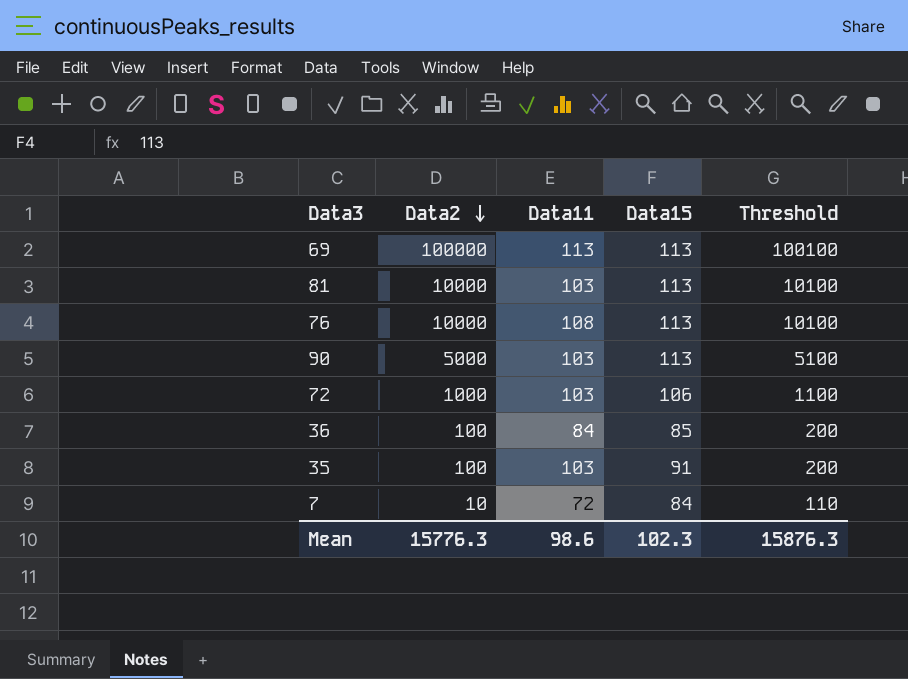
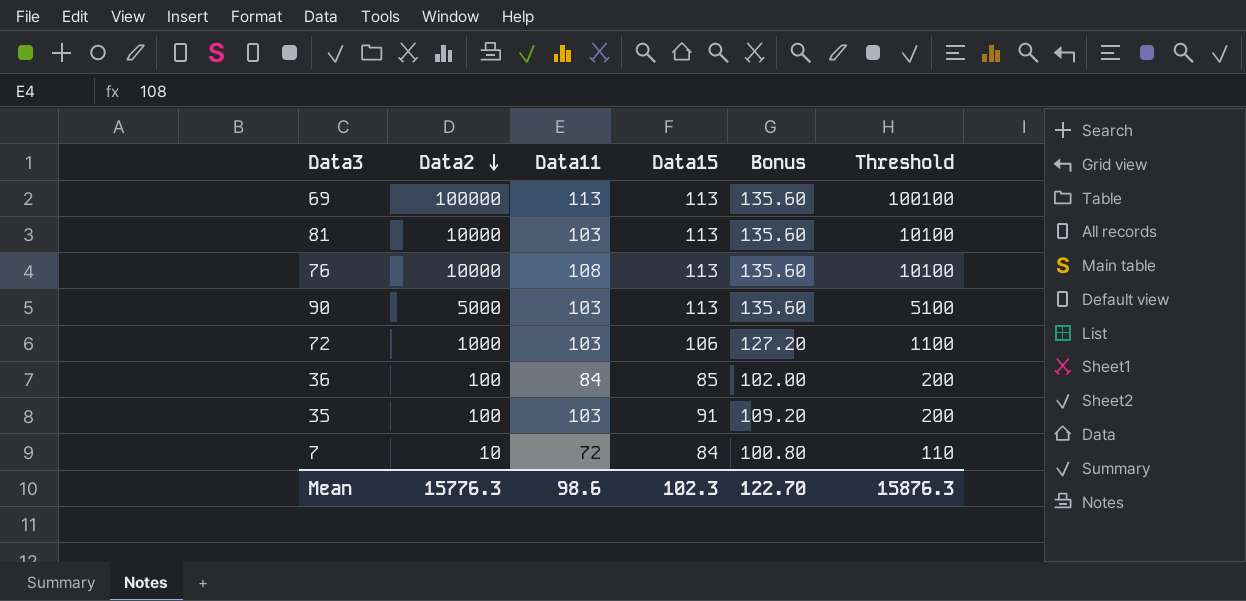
column Bonus | formula: none -> [Data15] * 1.2

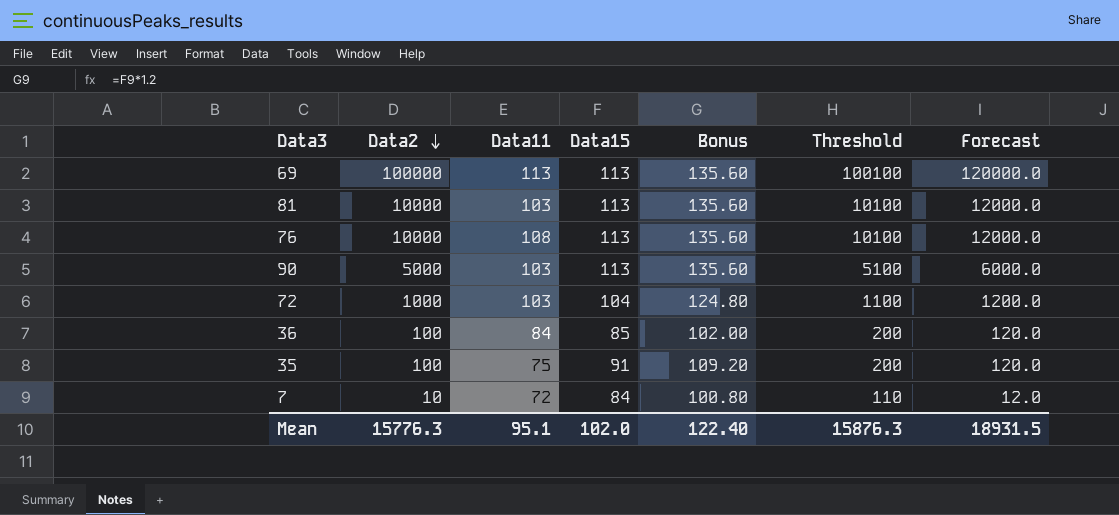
column Forecast | formula: none -> [Data2] * 1.2
72 | Data15: 106 -> 104
72 | Bonus: 127.20 -> 124.80
35 | Data11: 103 -> 75
Mean | Data11: 98.6 -> 95.1
Mean | Data15: 102.3 -> 102.0
Mean | Bonus: 122.70 -> 122.40

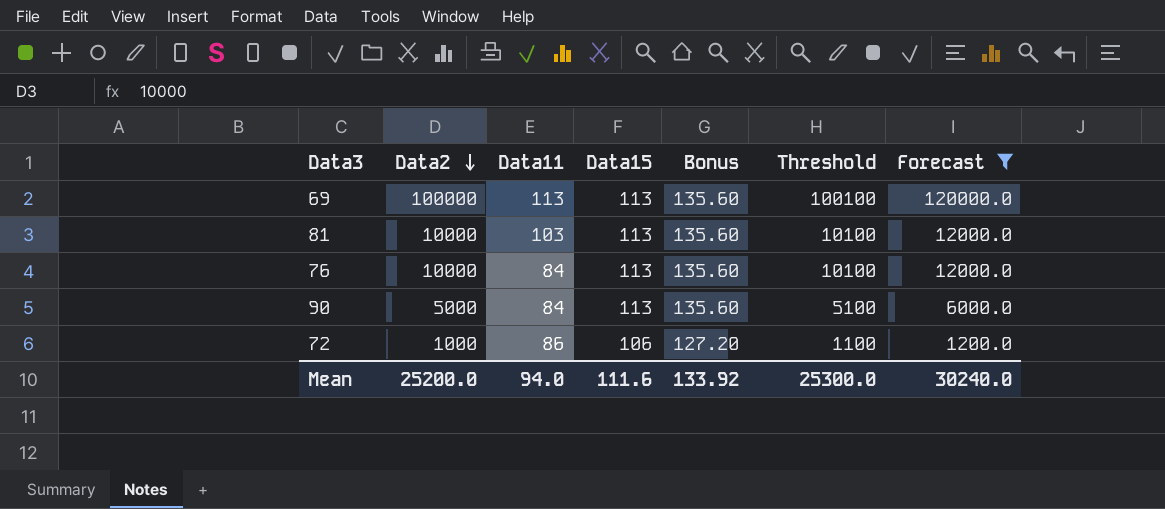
filter: none -> Forecast >= 1200.0
76 | Data11: 108 -> 84
90 | Data11: 103 -> 84
72 | Data11: 103 -> 86
72 | Data15: 104 -> 106
72 | Bonus: 124.80 -> 127.20
Mean | Data2: 15776.3 -> 25200.0
Mean | Data11: 95.1 -> 94.0
Mean | Data15: 102.0 -> 111.6
Mean | Bonus: 122.40 -> 133.92
Mean | Threshold: 15876.3 -> 25300.0
Mean | Forecast: 18931.5 -> 30240.0

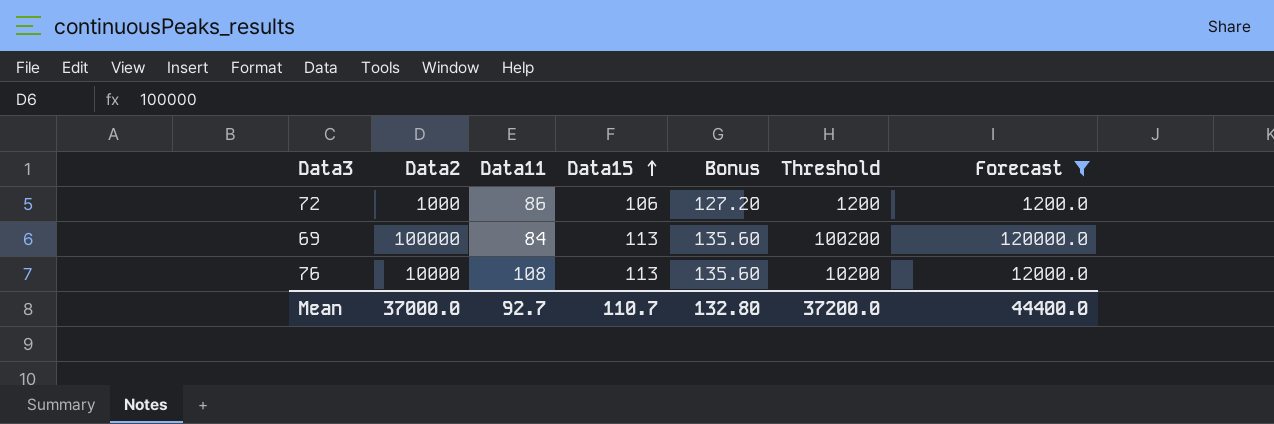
row order: Data2 descending -> Data15 ascending
column Threshold | formula: [Data2] + 100 -> [Data2] + 200
row 81: 10000 | 103 | 113 | 135.60 | 10100 | 12000.0 -> none
row 90: 5000 | 84 | 113 | 135.60 | 5100 | 6000.0 -> none
69 | Data11: 113 -> 84
76 | Data11: 84 -> 108
Mean | Data2: 25200.0 -> 37000.0
Mean | Data11: 94.0 -> 92.7
Mean | Data15: 111.6 -> 110.7
Mean | Bonus: 133.92 -> 132.80
Mean | Threshold: 25300.0 -> 37200.0
Mean | Forecast: 30240.0 -> 44400.0

